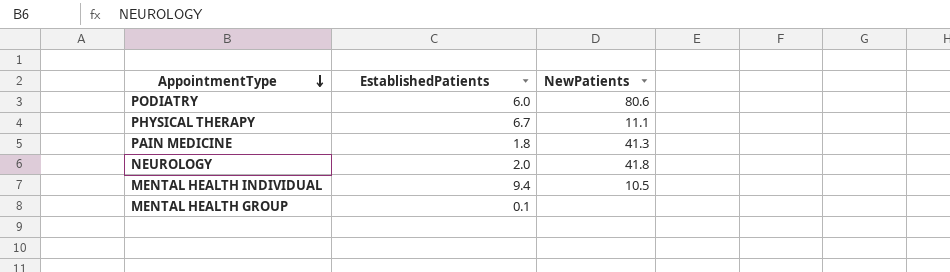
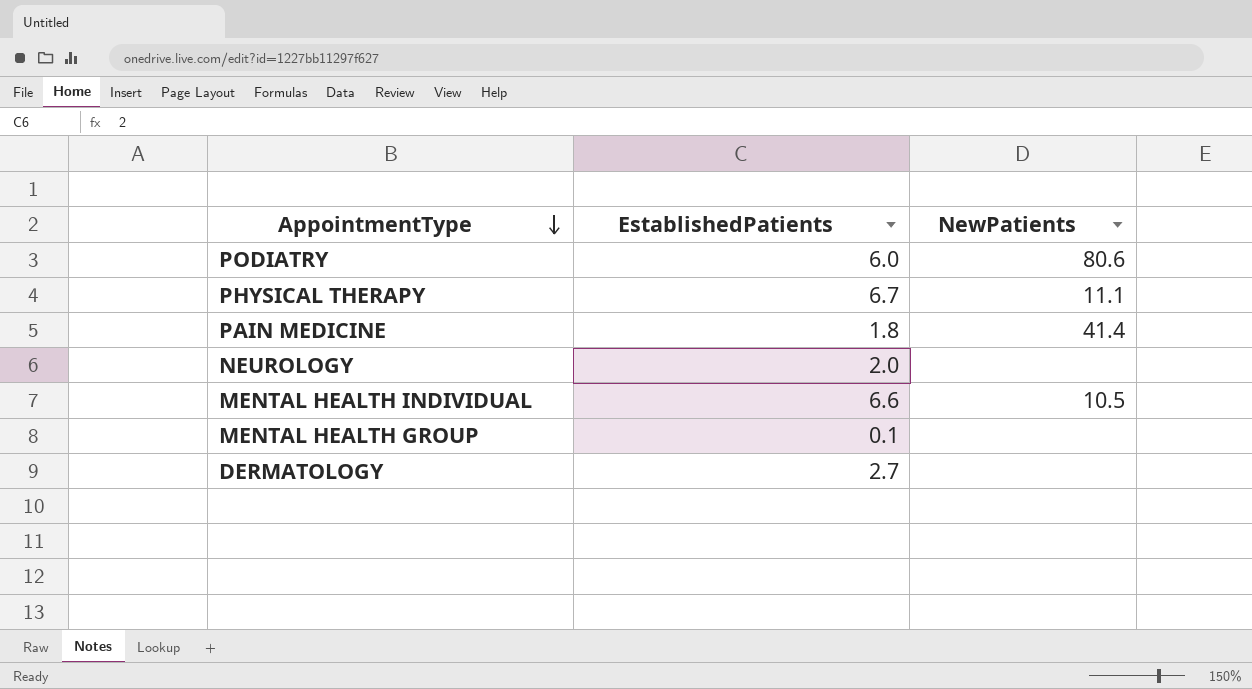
PAIN MEDICINE | NewPatients: 41.3 -> 41.4
NEUROLOGY | NewPatients: 41.8 -> none
MENTAL HEALTH INDIVIDUAL | EstablishedPatients: 9.4 -> 6.6
row DERMATOLOGY: none -> 2.7 | none

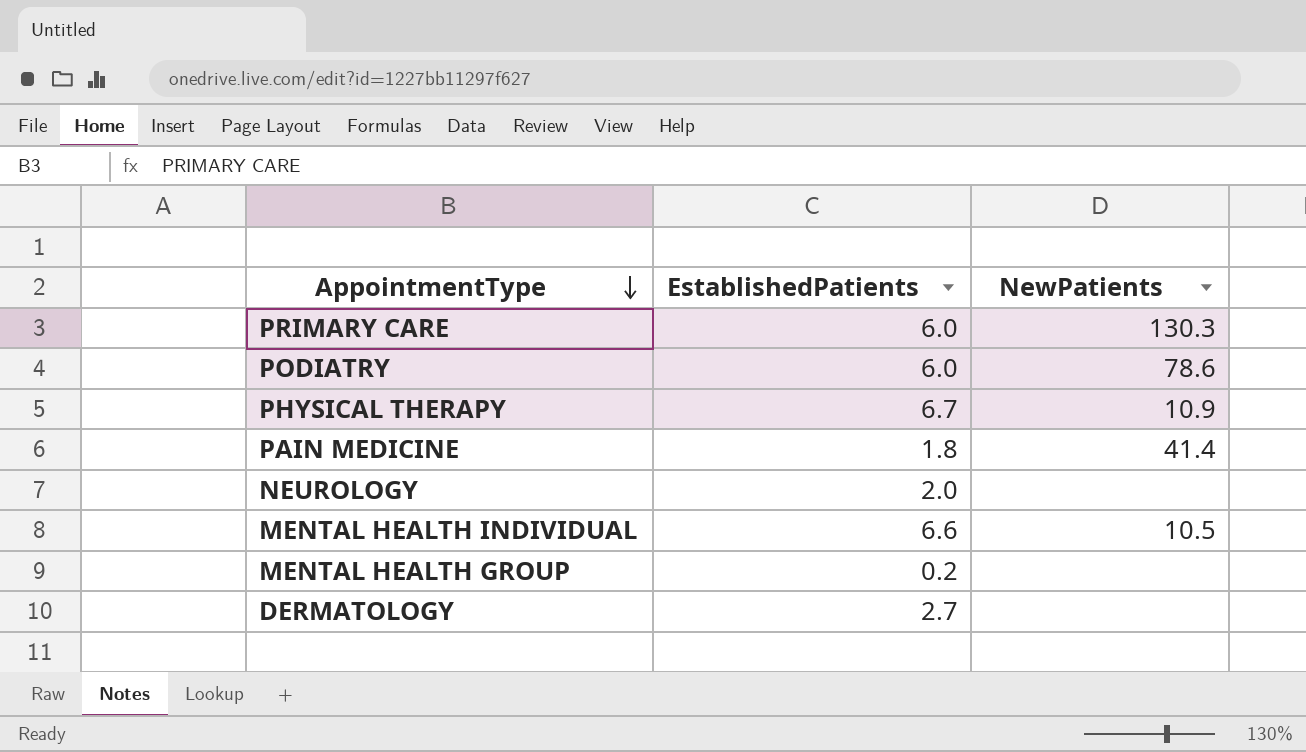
row PRIMARY CARE: none -> 6.0 | 130.3
PODIATRY | NewPatients: 80.6 -> 78.6
PHYSICAL THERAPY | NewPatients: 11.1 -> 10.9
MENTAL HEALTH GROUP | EstablishedPatients: 0.1 -> 0.2

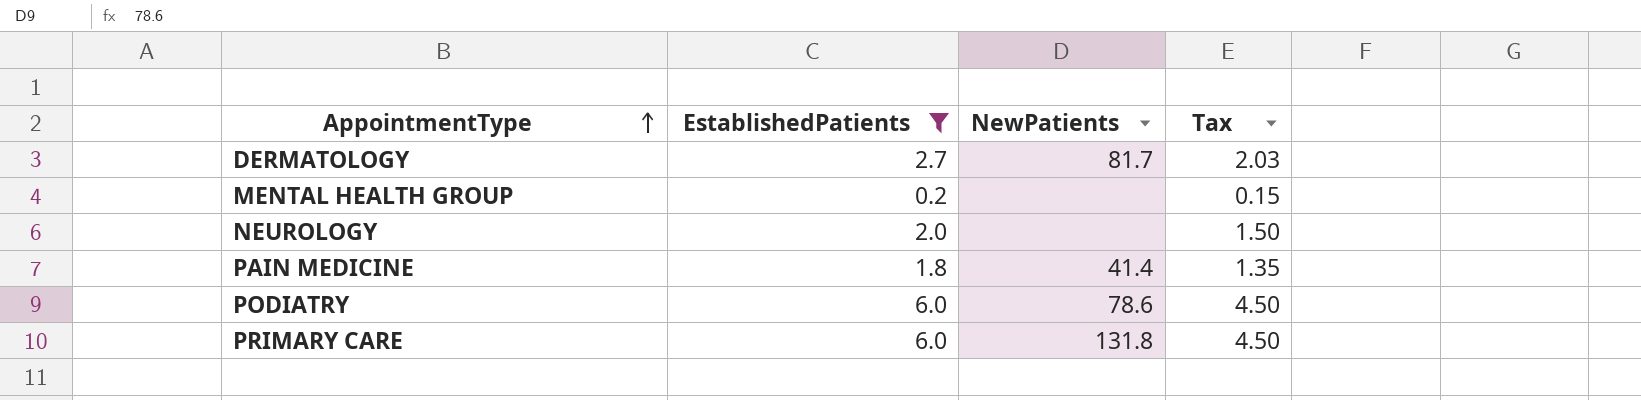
filter: none -> EstablishedPatients <= 6.0
row order: AppointmentType descending -> AppointmentType ascending
column Tax | formula: none -> [EstablishedPatients] * 0.75
DERMATOLOGY | NewPatients: none -> 81.7
PRIMARY CARE | NewPatients: 130.3 -> 131.8

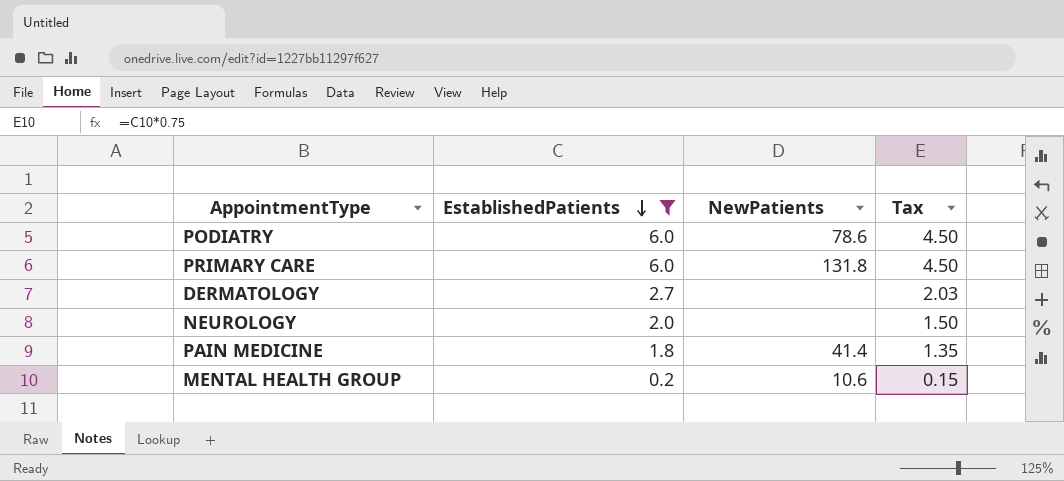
row order: AppointmentType ascending -> EstablishedPatients descending
DERMATOLOGY | NewPatients: 81.7 -> none
MENTAL HEALTH GROUP | NewPatients: none -> 10.6

